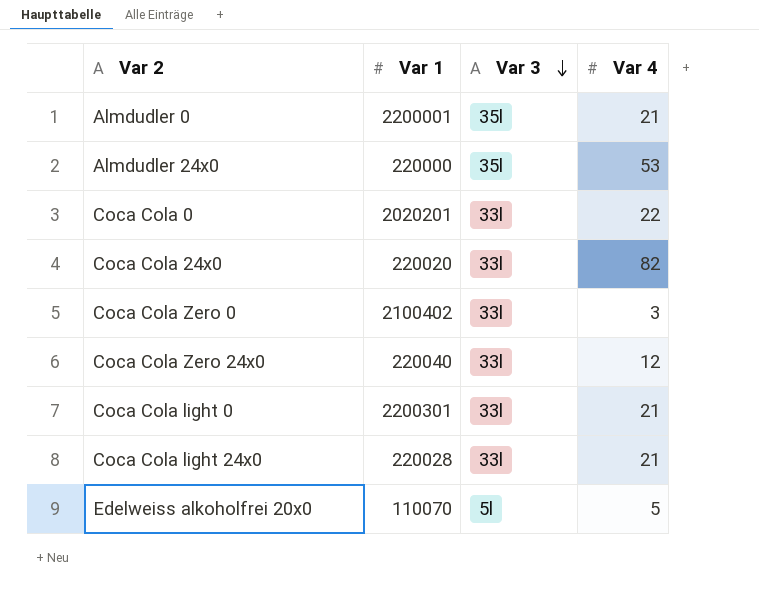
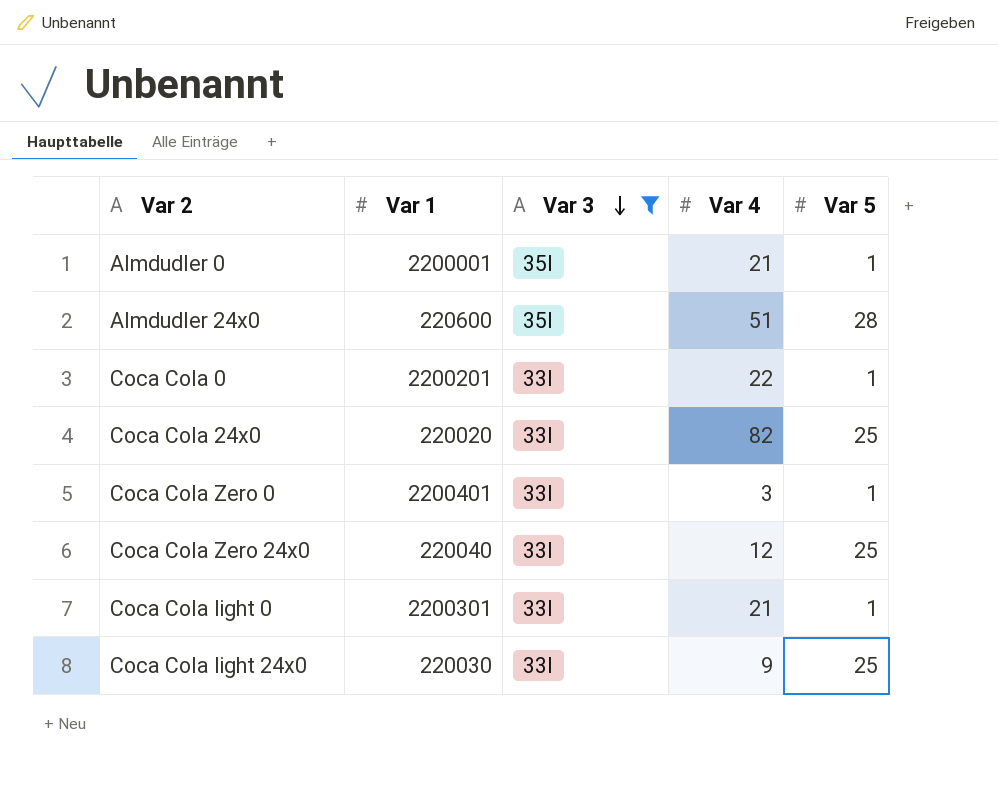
filter: none -> Var 3 != 5l
column Var 5 | position: none -> 5
Almdudler 24x0 | Var 1: 220000 -> 220600
Almdudler 24x0 | Var 4: 53 -> 51
Coca Cola 0 | Var 1: 2020201 -> 2200201
Coca Cola Zero 0 | Var 1: 2100402 -> 2200401
Coca Cola light 24x0 | Var 1: 220028 -> 220030
Coca Cola light 24x0 | Var 4: 21 -> 9

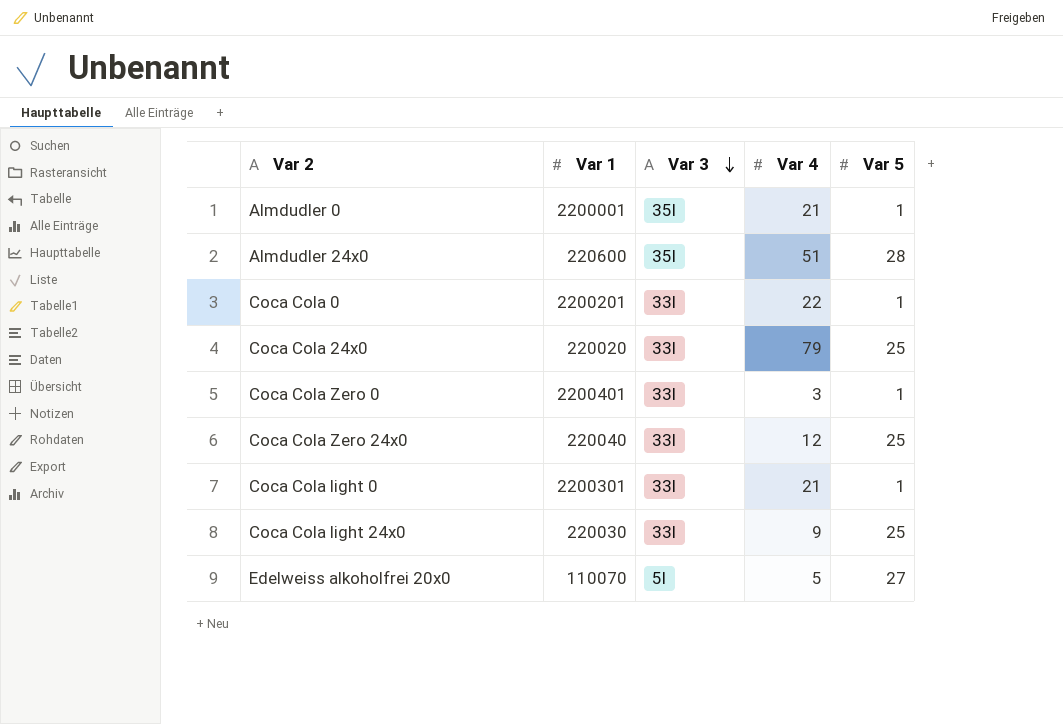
filter: Var 3 != 5l -> none
Coca Cola 24x0 | Var 4: 82 -> 79

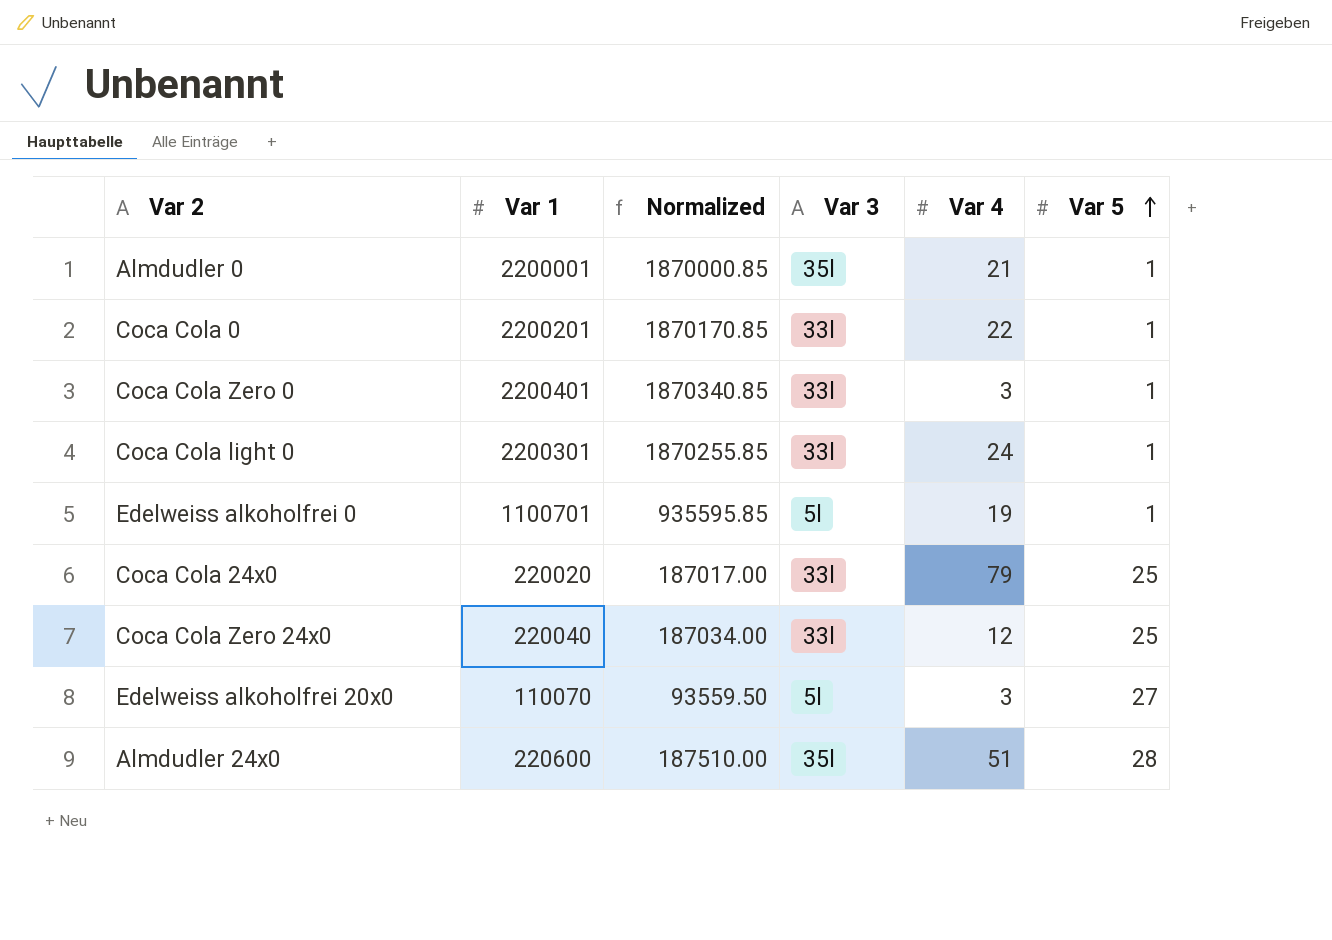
row order: Var 3 descending -> Var 5 ascending
column Normalized | formula: none -> [Var 1] * 0.85
row Coca Cola light 24x0: 220030 | 33l | 9 | 25 -> none
Coca Cola light 0 | Var 4: 21 -> 24
row Edelweiss alkoholfrei 0: none -> 1100701 | 935595.85 | 5l | 19 | 1
Edelweiss alkoholfrei 20x0 | Var 4: 5 -> 3

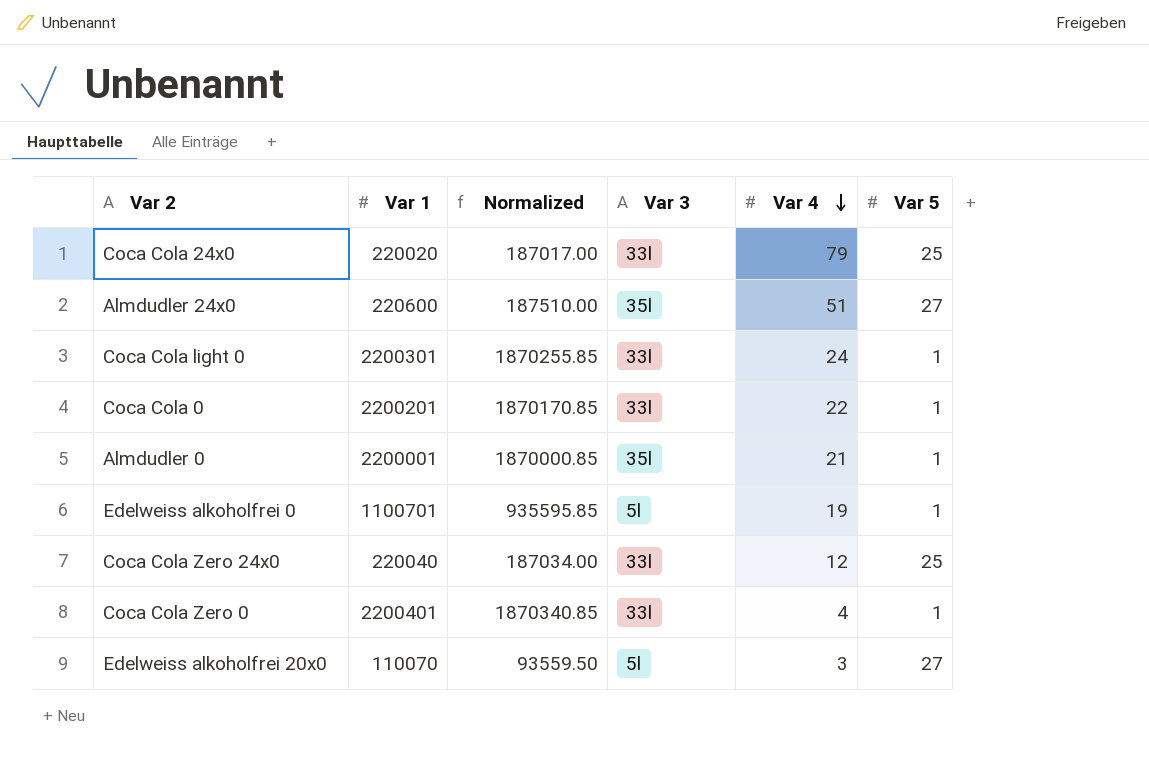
row order: Var 5 ascending -> Var 4 descending
Almdudler 24x0 | Var 5: 28 -> 27
Coca Cola Zero 0 | Var 4: 3 -> 4

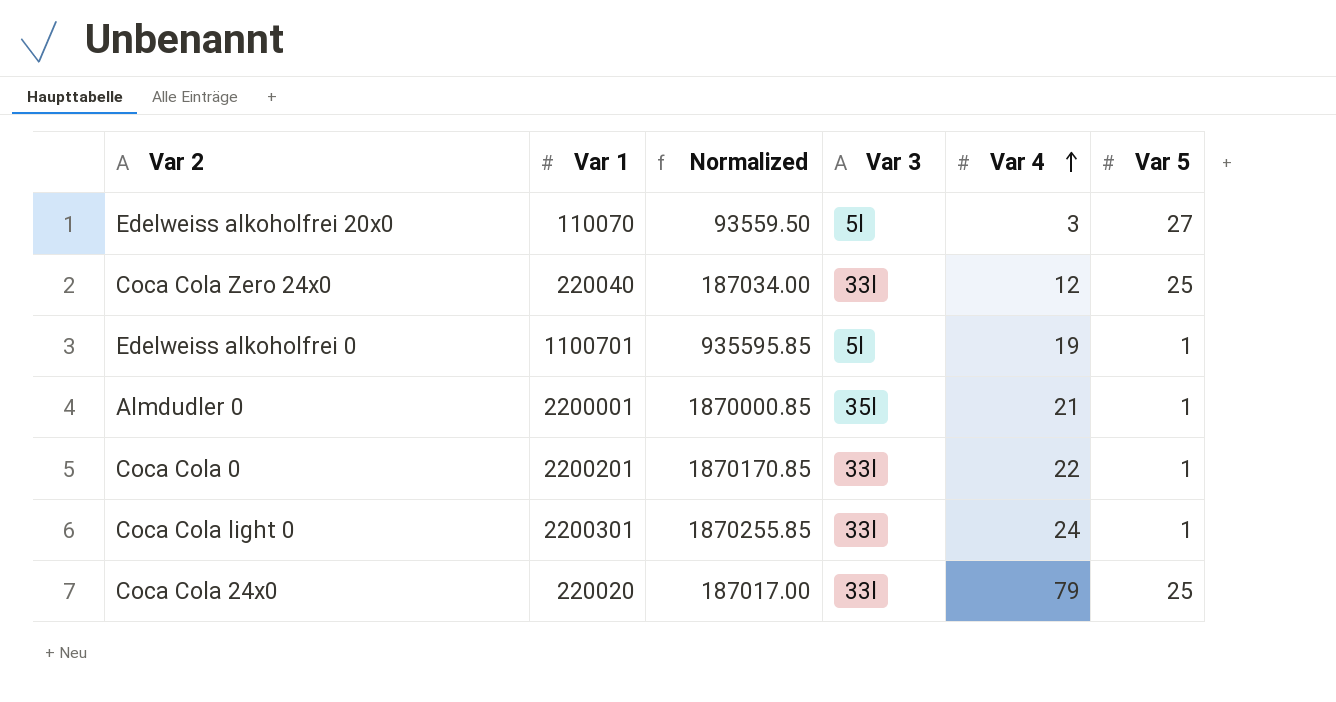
row order: Var 4 descending -> Var 4 ascending
row Almdudler 24x0: 220600 | 187510.00 | 35l | 51 | 27 -> none
row Coca Cola Zero 0: 2200401 | 1870340.85 | 33l | 4 | 1 -> none

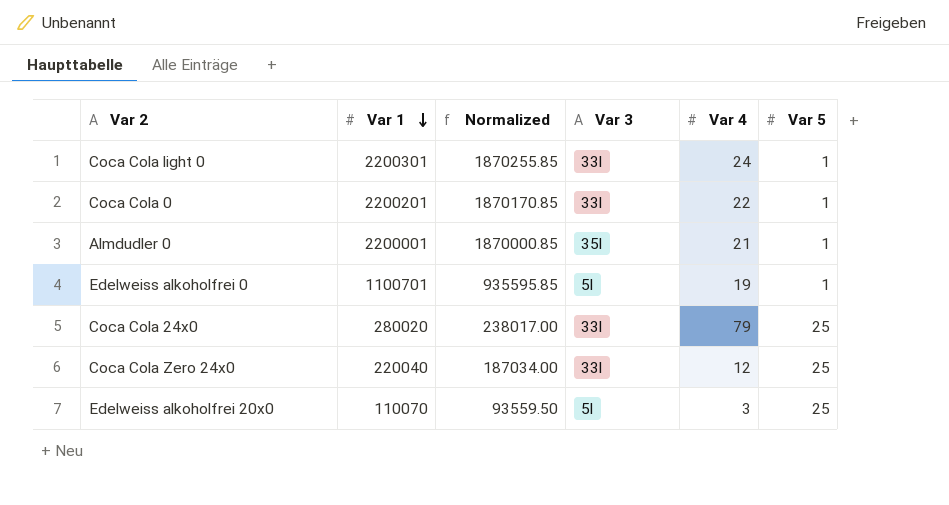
row order: Var 4 ascending -> Var 1 descending
Coca Cola 24x0 | Var 1: 220020 -> 280020
Coca Cola 24x0 | Normalized: 187017.00 -> 238017.00
Edelweiss alkoholfrei 20x0 | Var 5: 27 -> 25

